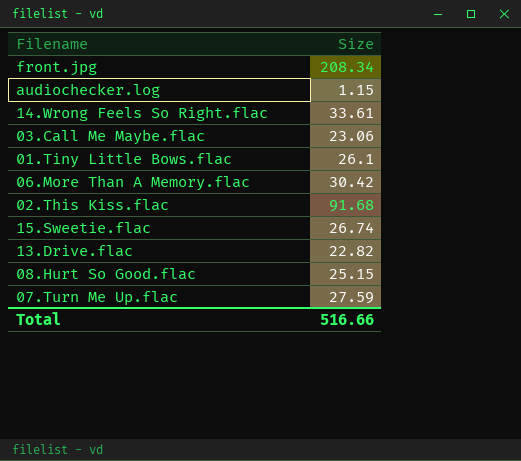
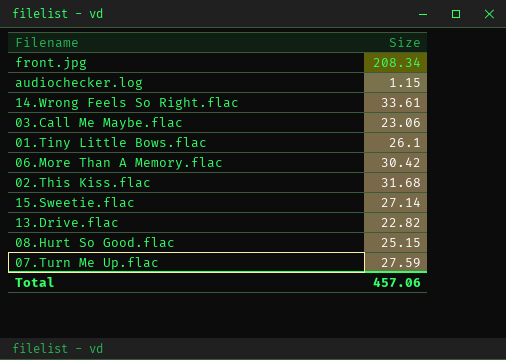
02.This Kiss.flac | Size: 91.68 -> 31.68
15.Sweetie.flac | Size: 26.74 -> 27.14
Total | Size: 516.66 -> 457.06

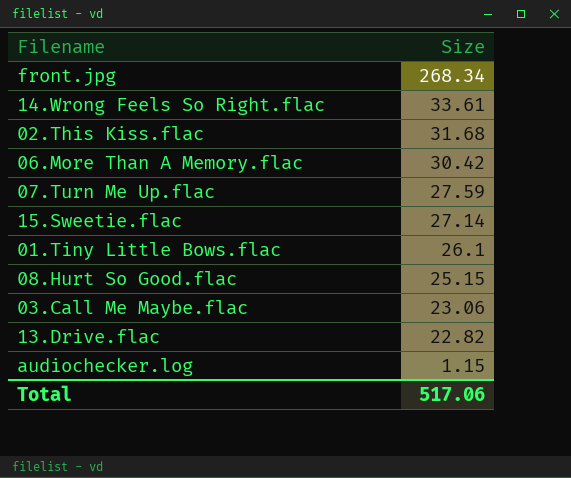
row order: none -> Size descending
front.jpg | Size: 208.34 -> 268.34
Total | Size: 457.06 -> 517.06

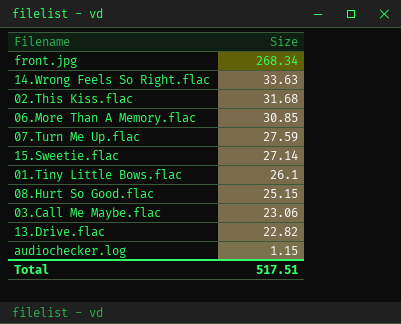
14.Wrong Feels So Right.flac | Size: 33.61 -> 33.63
06.More Than A Memory.flac | Size: 30.42 -> 30.85
Total | Size: 517.06 -> 517.51

